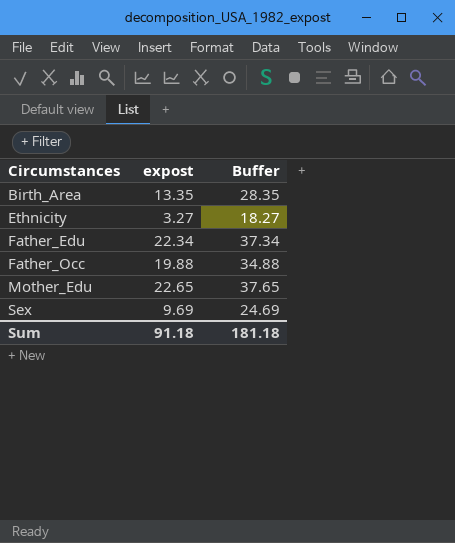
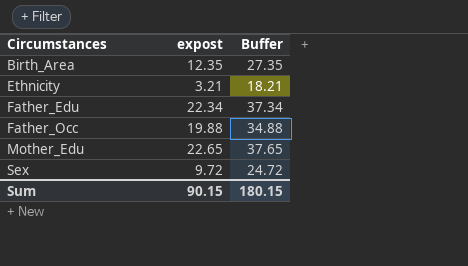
Birth_Area | expost: 13.35 -> 12.35
Birth_Area | Buffer: 28.35 -> 27.35
Ethnicity | expost: 3.27 -> 3.21
Ethnicity | Buffer: 18.27 -> 18.21
Sex | expost: 9.69 -> 9.72
Sex | Buffer: 24.69 -> 24.72
Sum | expost: 91.18 -> 90.15
Sum | Buffer: 181.18 -> 180.15

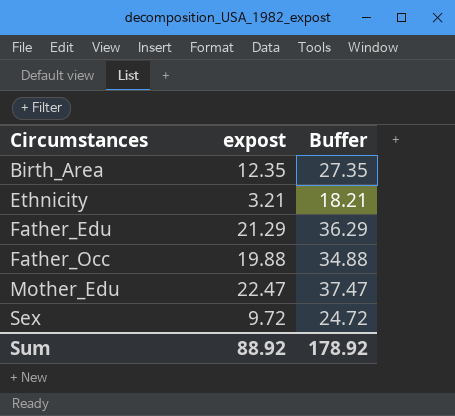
Father_Edu | expost: 22.34 -> 21.29
Father_Edu | Buffer: 37.34 -> 36.29
Mother_Edu | expost: 22.65 -> 22.47
Mother_Edu | Buffer: 37.65 -> 37.47
Sum | expost: 90.15 -> 88.92
Sum | Buffer: 180.15 -> 178.92

